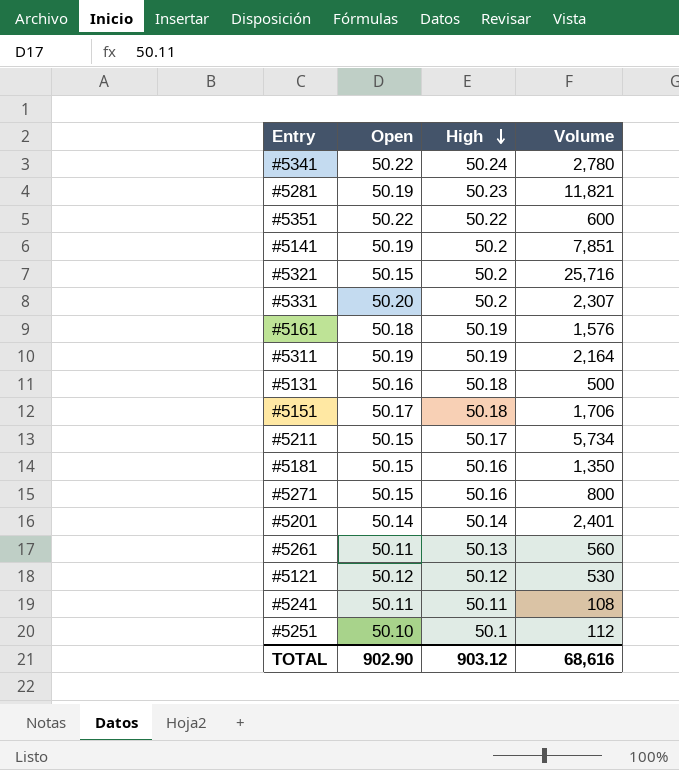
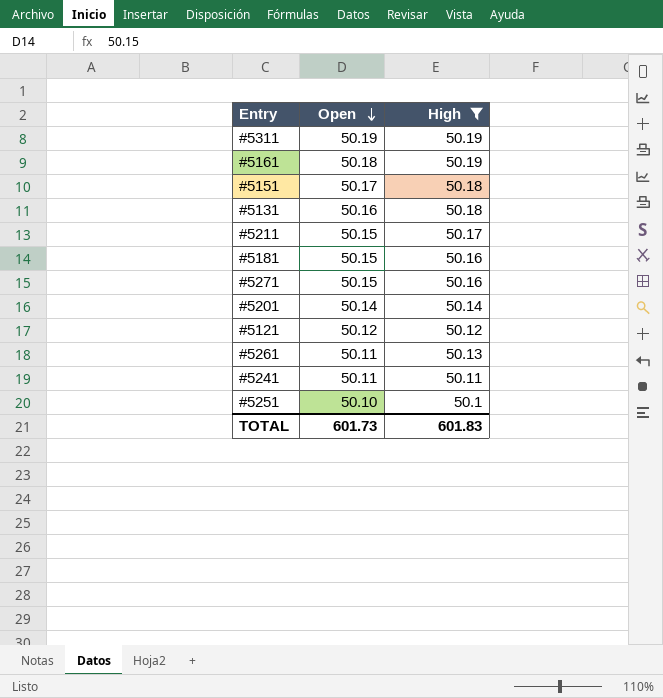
filter: none -> High <= 50.19
row order: High descending -> Open descending
column Volume | position: 4 -> none
TOTAL | Open: 902.90 -> 601.73
TOTAL | High: 903.12 -> 601.83

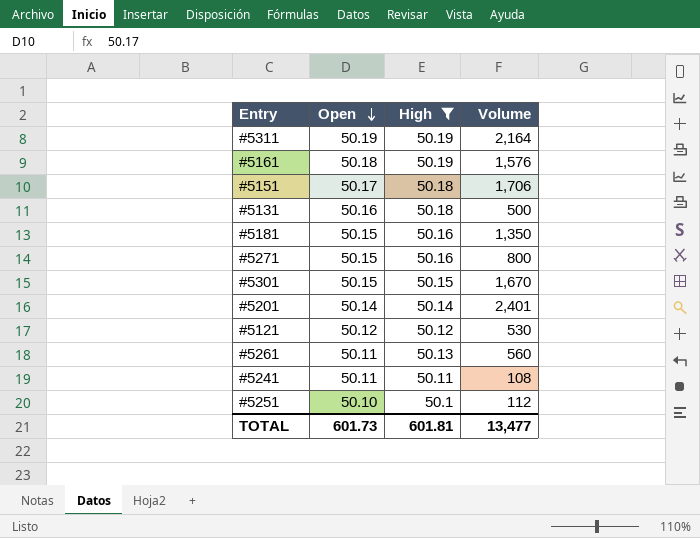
column Volume | position: none -> 4
row #5211: 50.15 | 50.17 -> none
row #5301: none -> 50.15 | 50.15 | 1,670
TOTAL | High: 601.83 -> 601.81

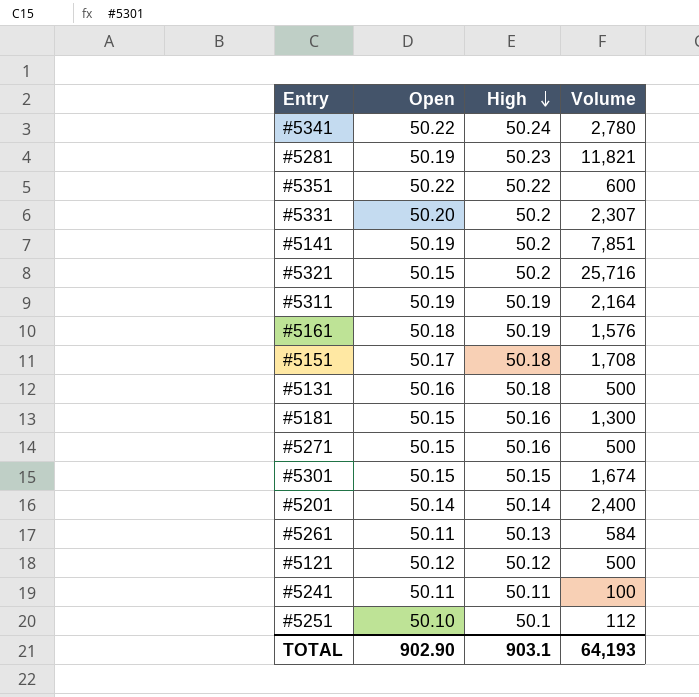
filter: High <= 50.19 -> none
row order: Open descending -> High descending
#5151 | Volume: 1,706 -> 1,708
#5181 | Volume: 1,350 -> 1,300
#5271 | Volume: 800 -> 500
#5301 | Volume: 1,670 -> 1,674
#5201 | Volume: 2,401 -> 2,400
#5261 | Volume: 560 -> 584
#5121 | Volume: 530 -> 500
#5241 | Volume: 108 -> 100
TOTAL | Open: 601.73 -> 902.90
TOTAL | High: 601.81 -> 903.1
TOTAL | Volume: 13,477 -> 64,193

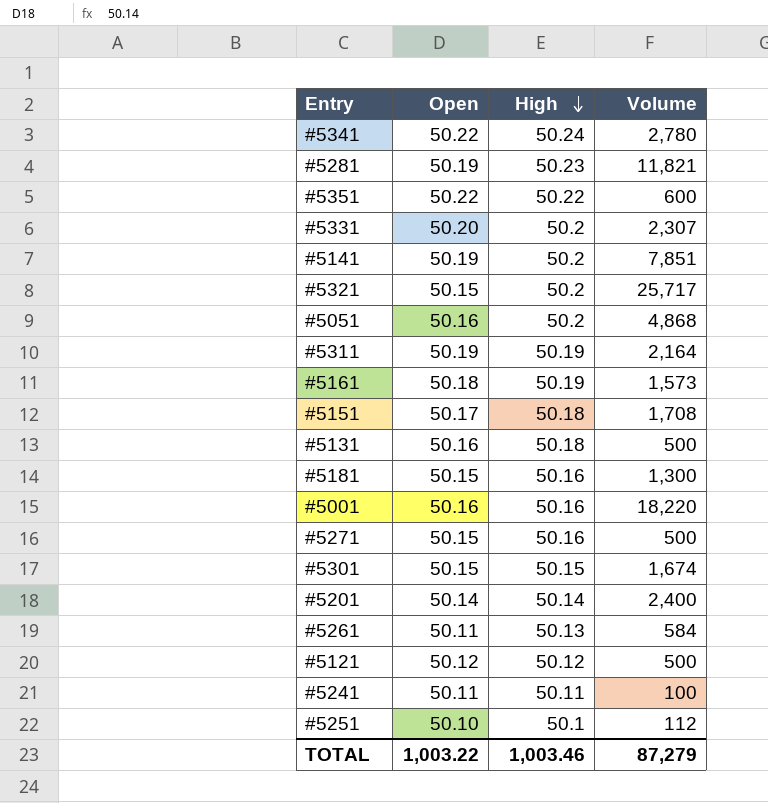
#5321 | Volume: 25,716 -> 25,717
row #5051: none -> 50.16 | 50.2 | 4,868
#5161 | Volume: 1,576 -> 1,573
row #5001: none -> 50.16 | 50.16 | 18,220
TOTAL | Open: 902.90 -> 1,003.22
TOTAL | High: 903.1 -> 1,003.46
TOTAL | Volume: 64,193 -> 87,279

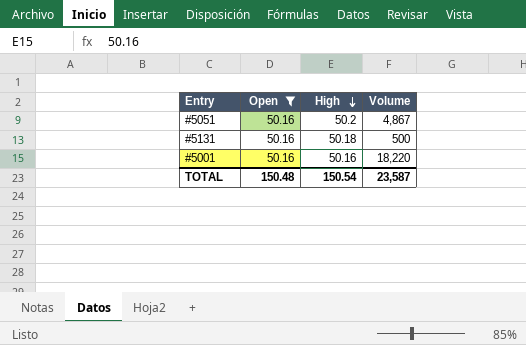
filter: none -> Open = 50.16
#5051 | Volume: 4,868 -> 4,867
TOTAL | Open: 1,003.22 -> 150.48
TOTAL | High: 1,003.46 -> 150.54
TOTAL | Volume: 87,279 -> 23,587

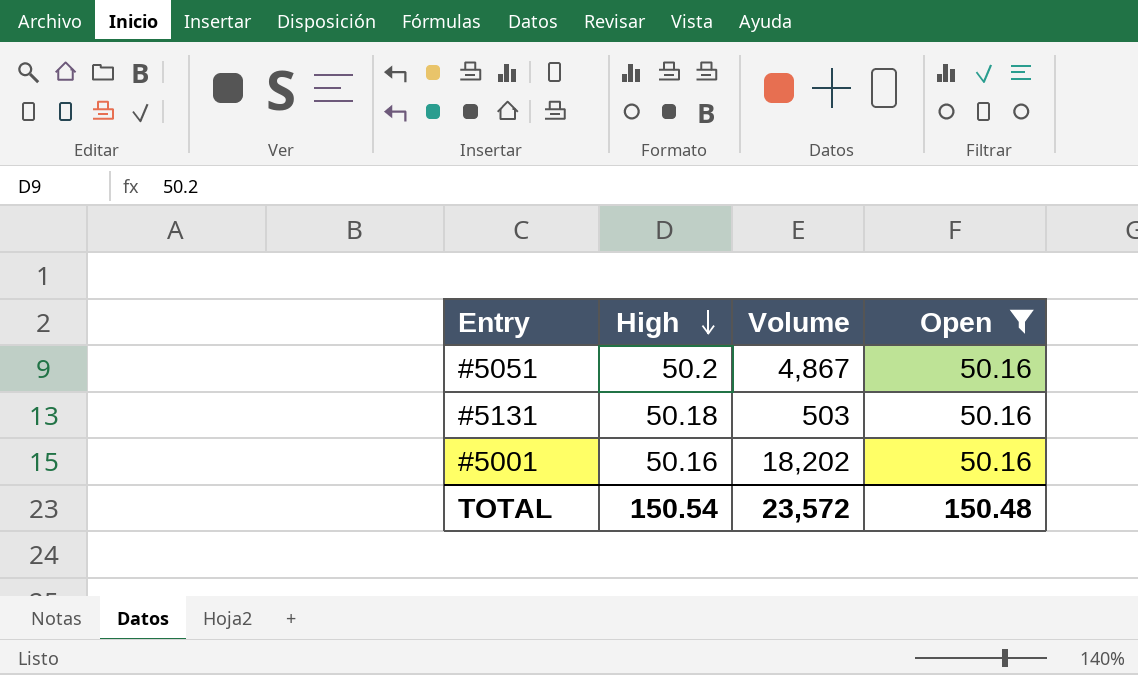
column Open | position: 2 -> 4
#5131 | Volume: 500 -> 503
#5001 | Volume: 18,220 -> 18,202
TOTAL | Volume: 23,587 -> 23,572

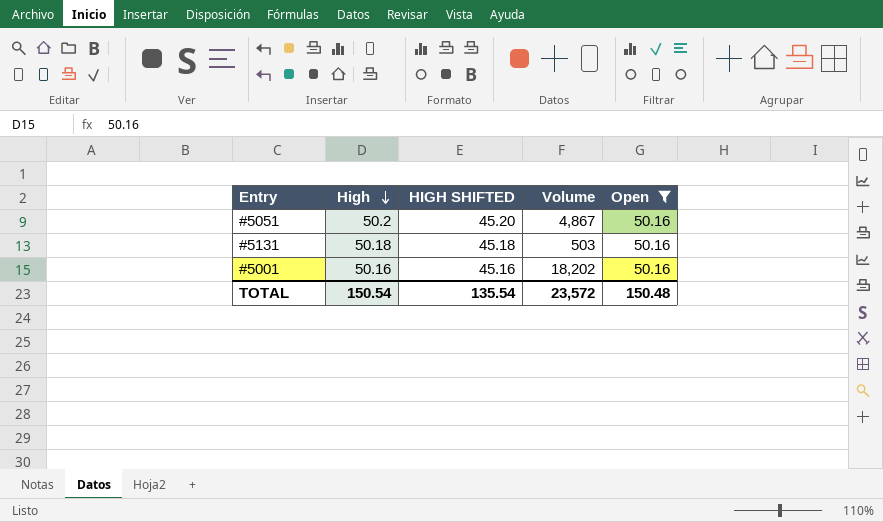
column HIGH SHIFTED | formula: none -> [High] - 5

